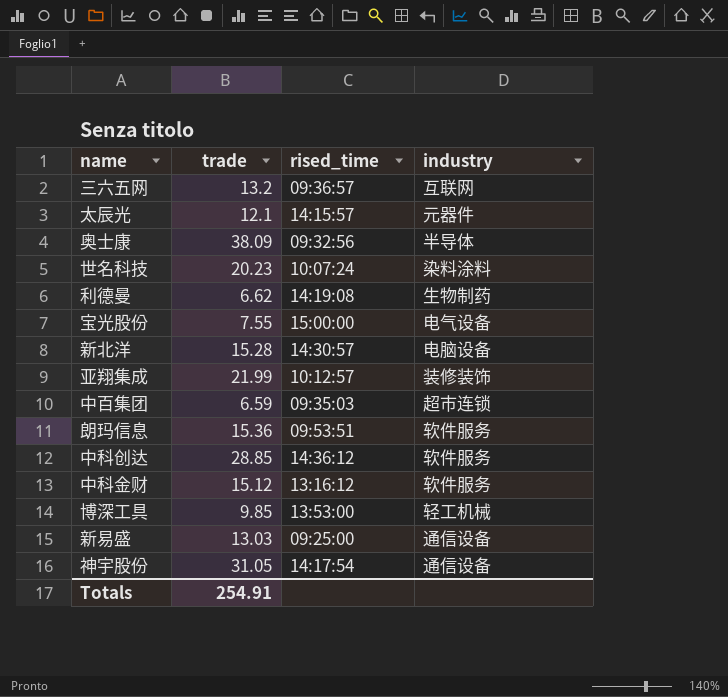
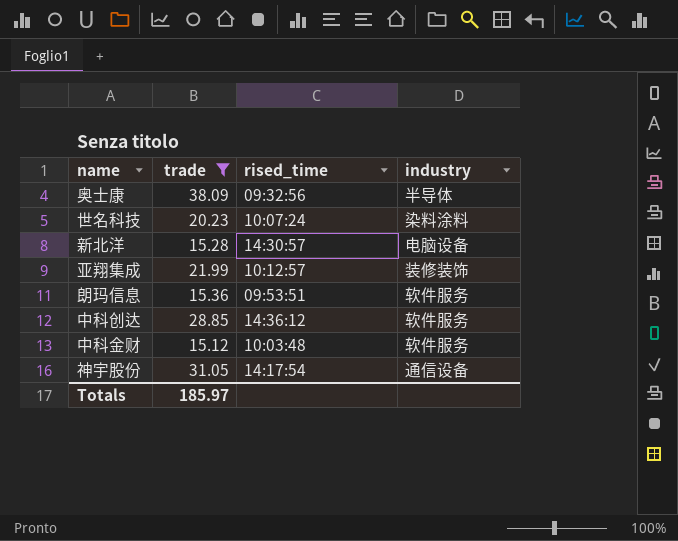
filter: none -> trade >= 15.12
中科金财 | rised_time: 13:16:12 -> 10:03:48
Totals | trade: 254.91 -> 185.97

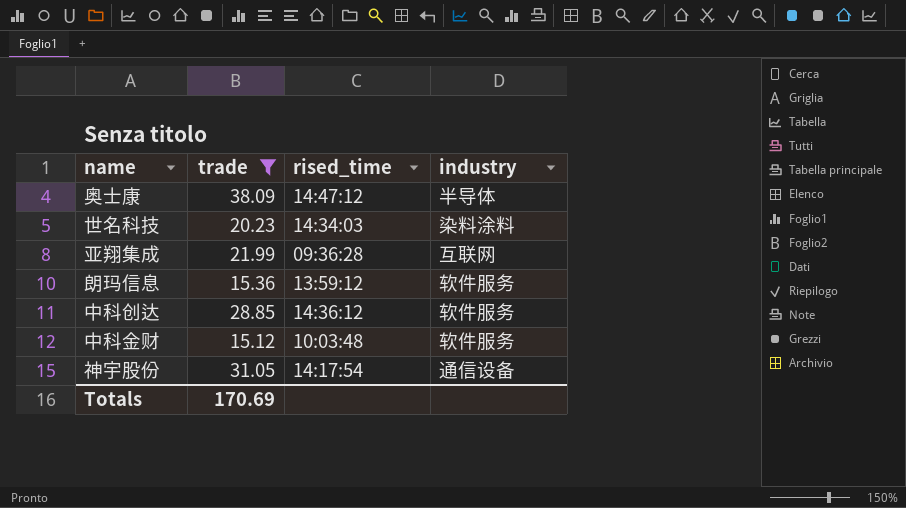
row 新北洋: 15.28 | 14:30:57 | 电脑设备 -> none
奥士康 | rised_time: 09:32:56 -> 14:47:12
世名科技 | rised_time: 10:07:24 -> 14:34:03
亚翔集成 | rised_time: 10:12:57 -> 09:36:28
亚翔集成 | industry: 装修装饰 -> 互联网
朗玛信息 | rised_time: 09:53:51 -> 13:59:12
Totals | trade: 185.97 -> 170.69

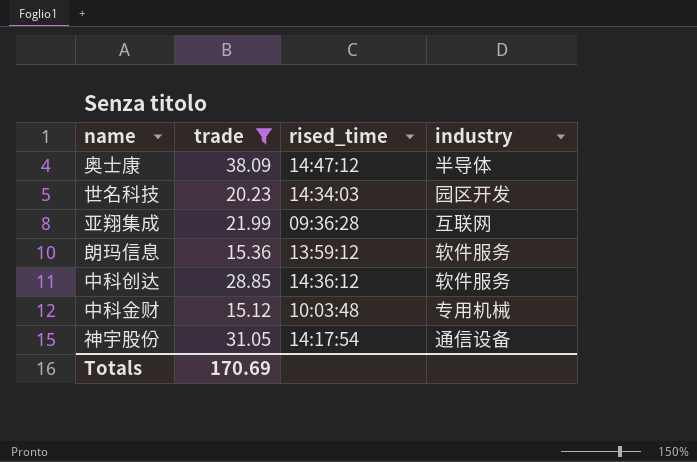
世名科技 | industry: 染料涂料 -> 园区开发
中科金财 | industry: 软件服务 -> 专用机械

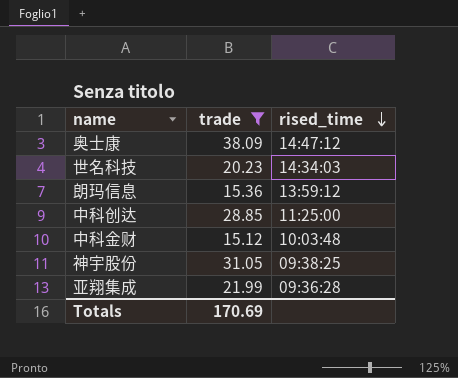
row order: none -> rised_time descending
column industry | position: 4 -> none
中科创达 | rised_time: 14:36:12 -> 11:25:00
神宇股份 | rised_time: 14:17:54 -> 09:38:25

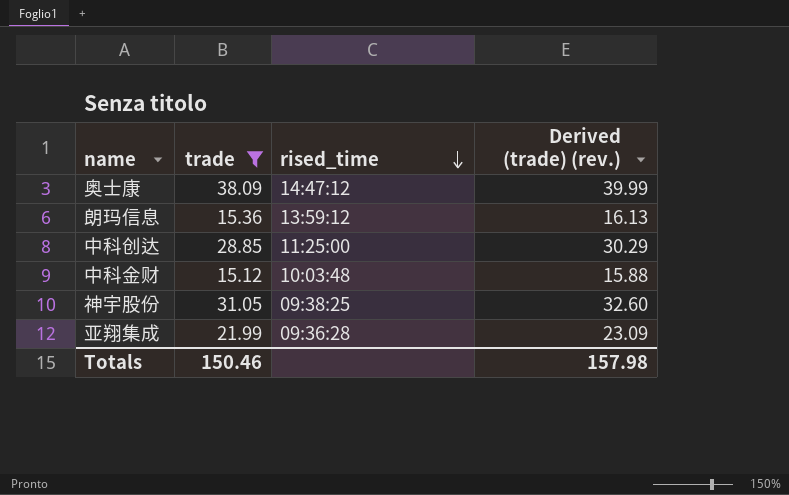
column Derived (trade) (rev.) | formula: none -> [trade] * 1.05
row 世名科技: 20.23 | 14:34:03 -> none
Totals | trade: 170.69 -> 150.46

